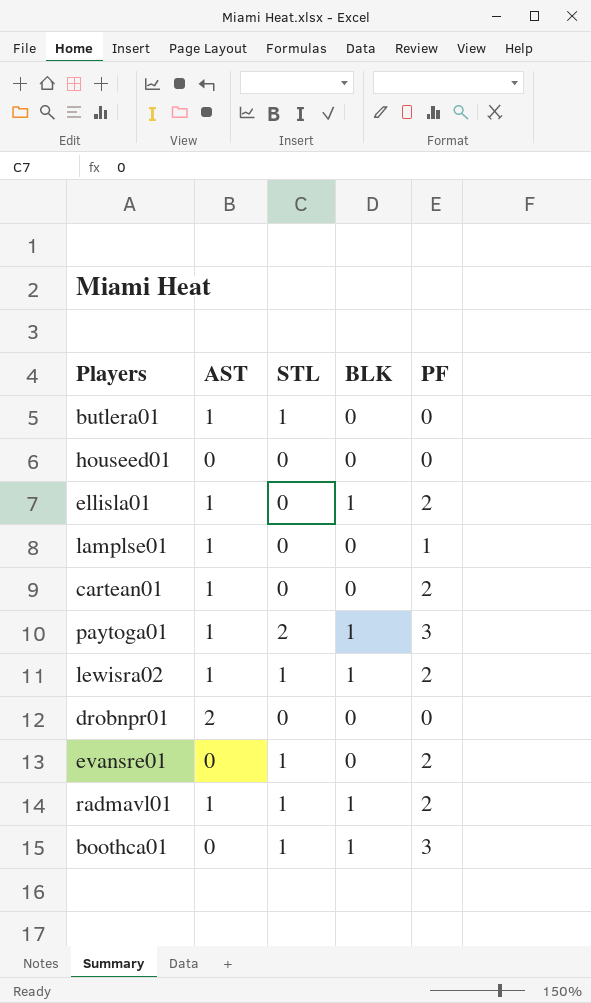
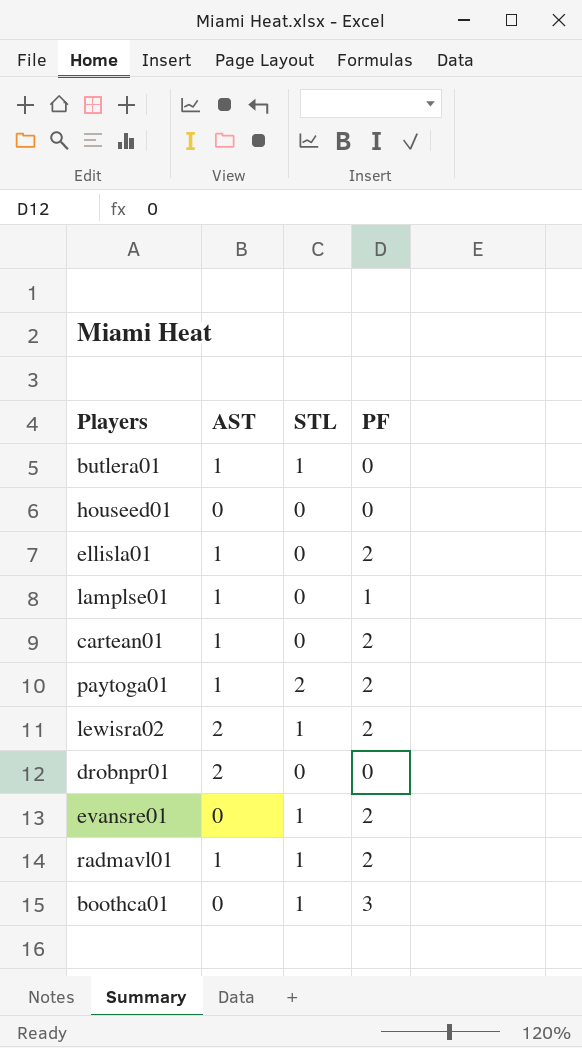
column BLK | position: 4 -> none
paytoga01 | PF: 3 -> 2
lewisra02 | AST: 1 -> 2

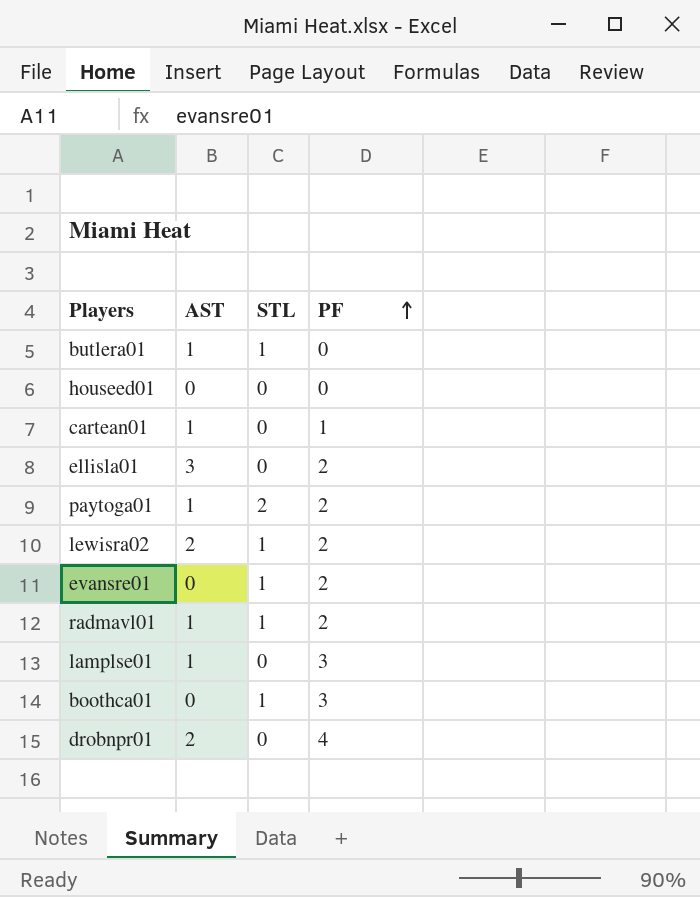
row order: none -> PF ascending
cartean01 | PF: 2 -> 1
ellisla01 | AST: 1 -> 3
lamplse01 | PF: 1 -> 3
drobnpr01 | PF: 0 -> 4

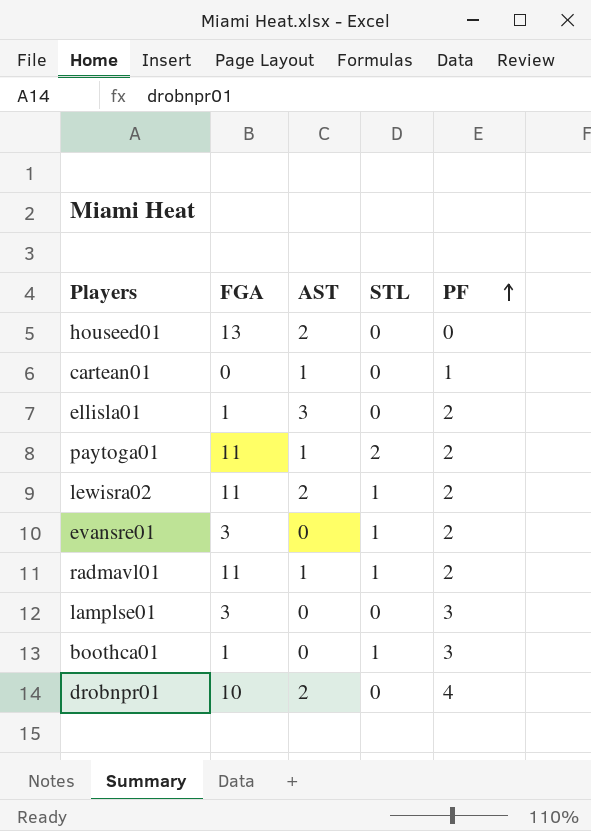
column FGA | position: none -> 2
row butlera01: 1 | 1 | 0 -> none
houseed01 | AST: 0 -> 2
lamplse01 | AST: 1 -> 0

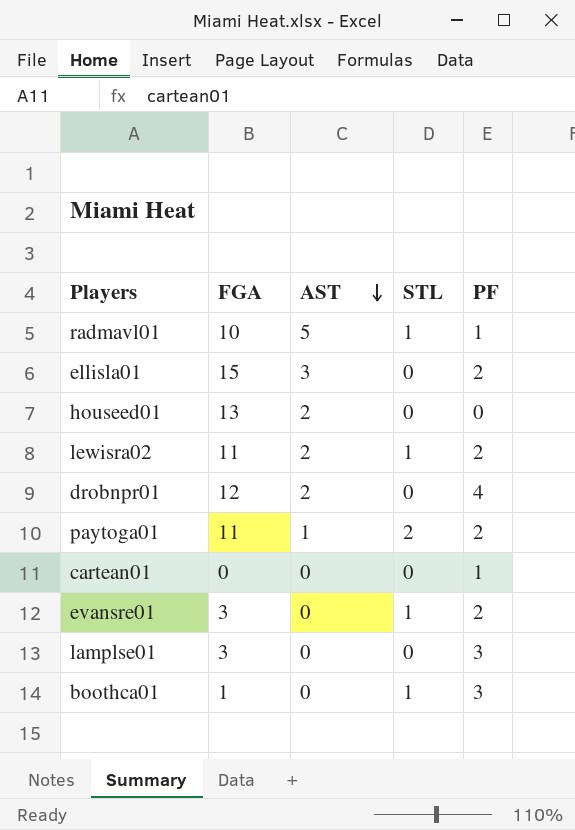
row order: PF ascending -> AST descending
radmavl01 | FGA: 11 -> 10
radmavl01 | AST: 1 -> 5
radmavl01 | PF: 2 -> 1
ellisla01 | FGA: 1 -> 15
drobnpr01 | FGA: 10 -> 12
cartean01 | AST: 1 -> 0

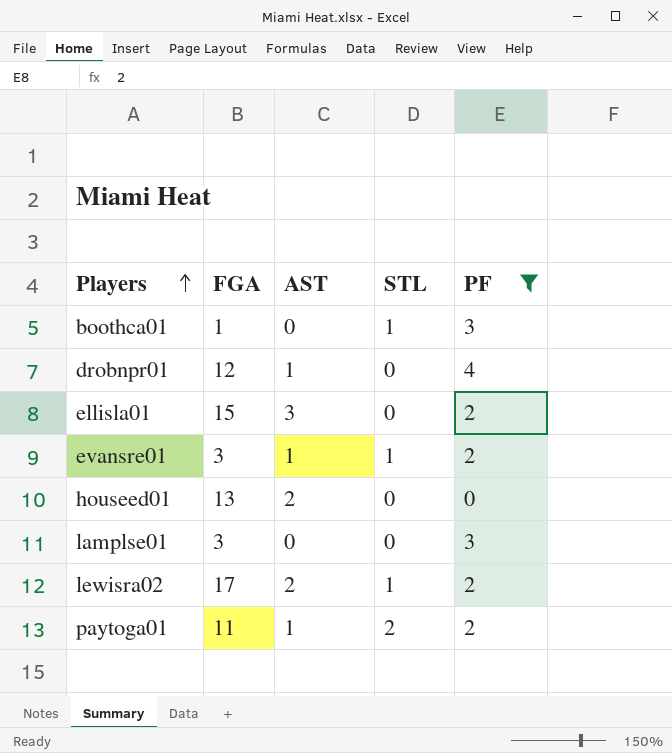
filter: none -> PF != 1
row order: AST descending -> Players ascending
drobnpr01 | AST: 2 -> 1
evansre01 | AST: 0 -> 1
lewisra02 | FGA: 11 -> 17

